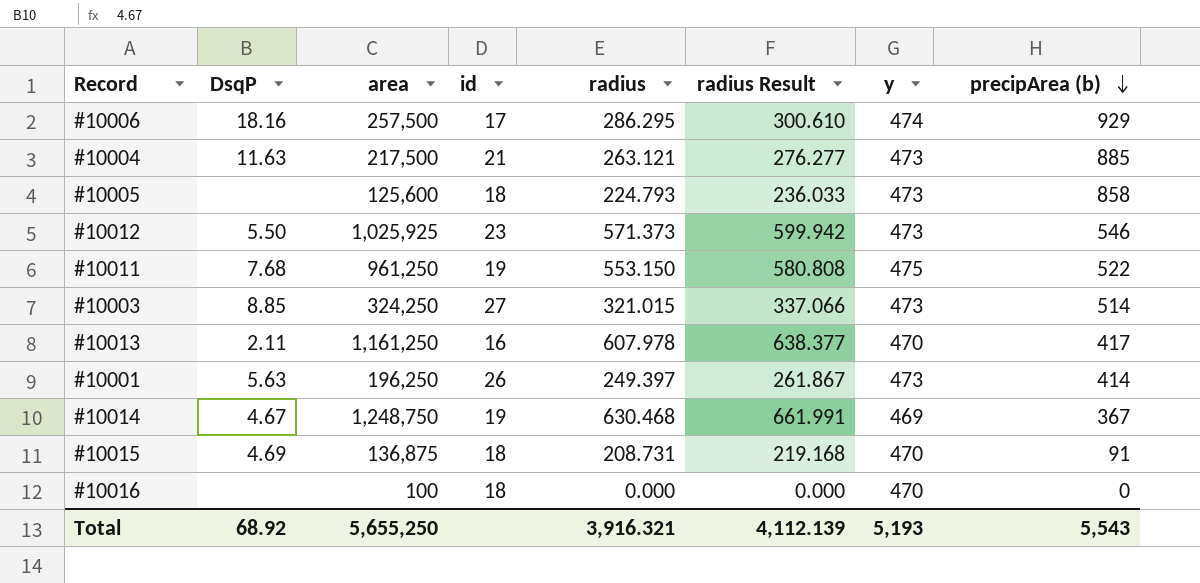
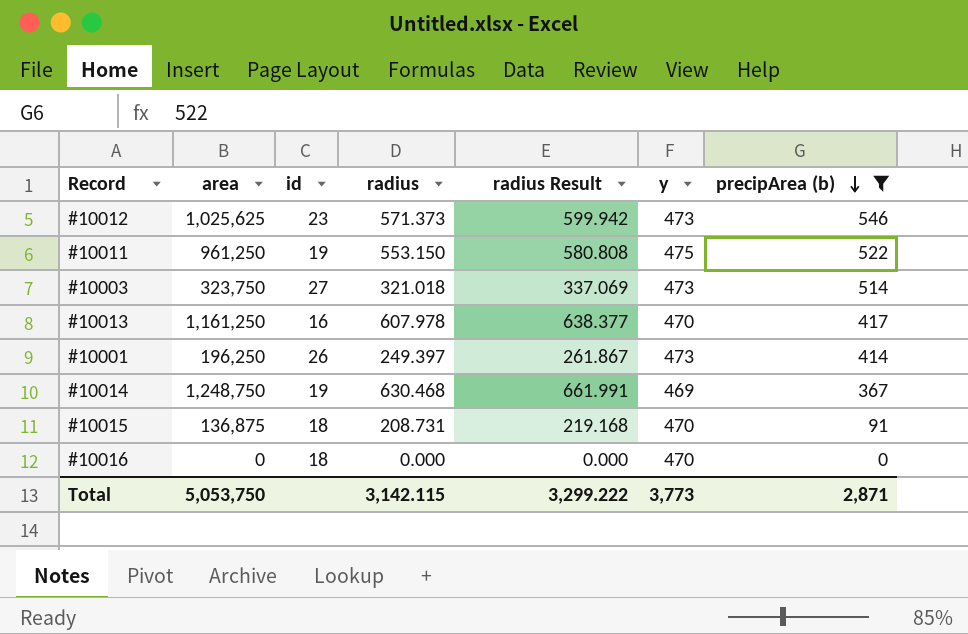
filter: none -> precipArea (b) <= 546
column DsqP | position: 2 -> none
#10012 | area: 1,025,925 -> 1,025,625
#10003 | area: 324,250 -> 323,750
#10003 | radius: 321.015 -> 321.018
#10003 | radius Result: 337.066 -> 337.069
#10016 | area: 100 -> 0
Total | area: 5,655,250 -> 5,053,750
Total | radius: 3,916.321 -> 3,142.115
Total | radius Result: 4,112.139 -> 3,299.222
Total | y: 5,193 -> 3,773
Total | precipArea (b): 5,543 -> 2,871

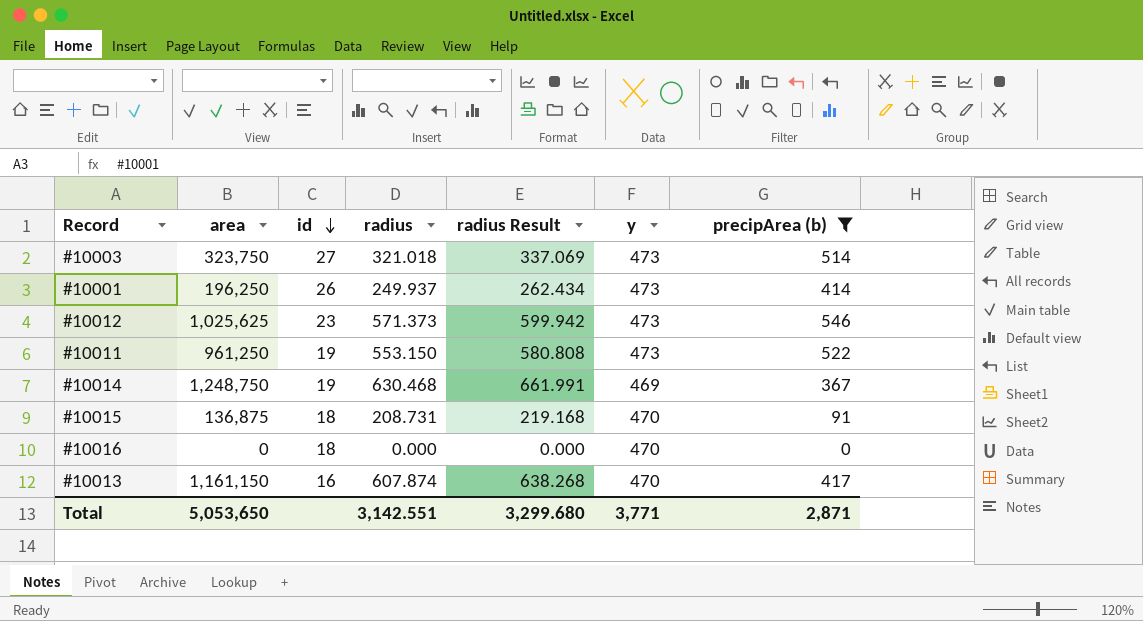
row order: precipArea (b) descending -> id descending
#10001 | radius: 249.397 -> 249.937
#10001 | radius Result: 261.867 -> 262.434
#10011 | y: 475 -> 473
#10013 | area: 1,161,250 -> 1,161,150
#10013 | radius: 607.978 -> 607.874
#10013 | radius Result: 638.377 -> 638.268
Total | area: 5,053,750 -> 5,053,650
Total | radius: 3,142.115 -> 3,142.551
Total | radius Result: 3,299.222 -> 3,299.680
Total | y: 3,773 -> 3,771

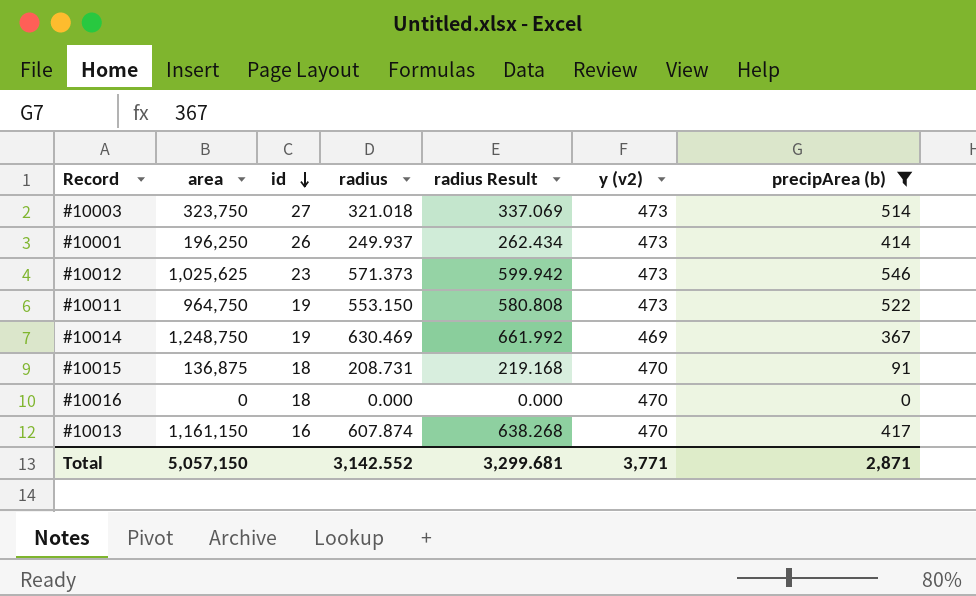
column name: y -> y (v2)
#10011 | area: 961,250 -> 964,750
#10014 | radius: 630.468 -> 630.469
#10014 | radius Result: 661.991 -> 661.992
Total | area: 5,053,650 -> 5,057,150
Total | radius: 3,142.551 -> 3,142.552
Total | radius Result: 3,299.680 -> 3,299.681

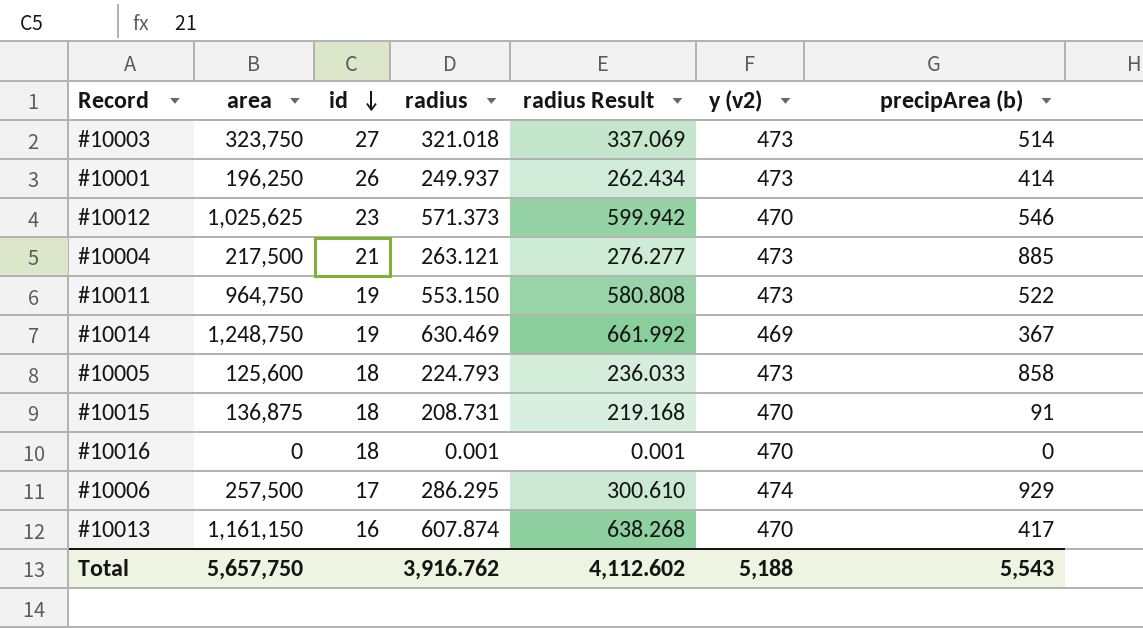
filter: precipArea (b) <= 546 -> none
#10012 | y (v2): 473 -> 470
#10016 | radius: 0.000 -> 0.001
#10016 | radius Result: 0.000 -> 0.001
Total | area: 5,057,150 -> 5,657,750
Total | radius: 3,142.552 -> 3,916.762
Total | radius Result: 3,299.681 -> 4,112.602
Total | y (v2): 3,771 -> 5,188
Total | precipArea (b): 2,871 -> 5,543

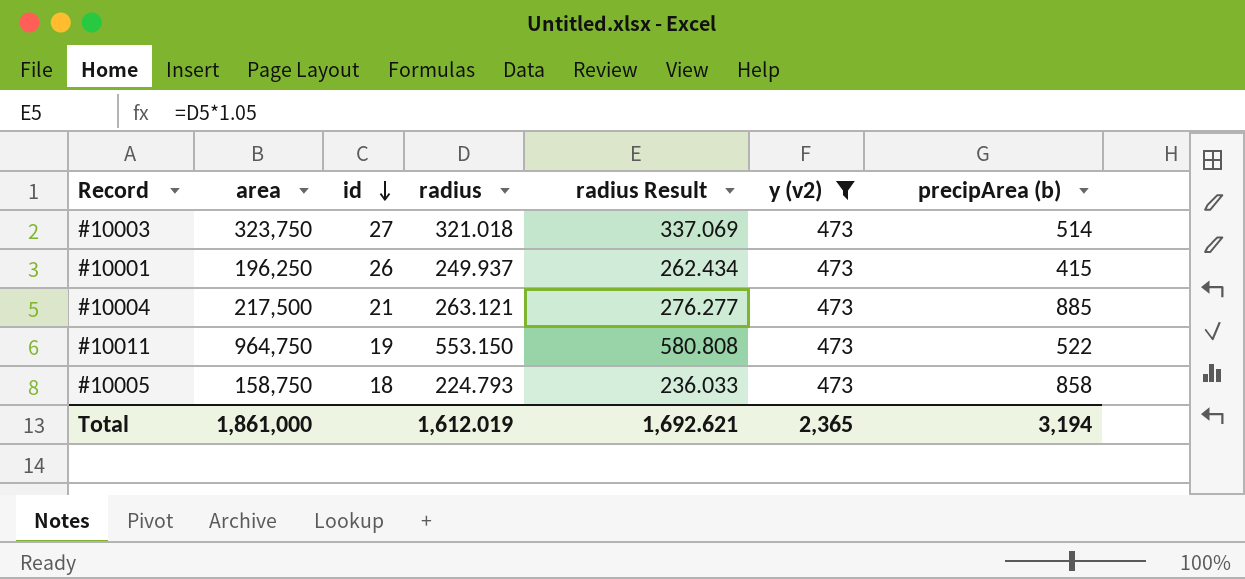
filter: none -> y (v2) = 473
#10001 | precipArea (b): 414 -> 415
#10005 | area: 125,600 -> 158,750
Total | area: 5,657,750 -> 1,861,000
Total | radius: 3,916.762 -> 1,612.019
Total | radius Result: 4,112.602 -> 1,692.621
Total | y (v2): 5,188 -> 2,365
Total | precipArea (b): 5,543 -> 3,194

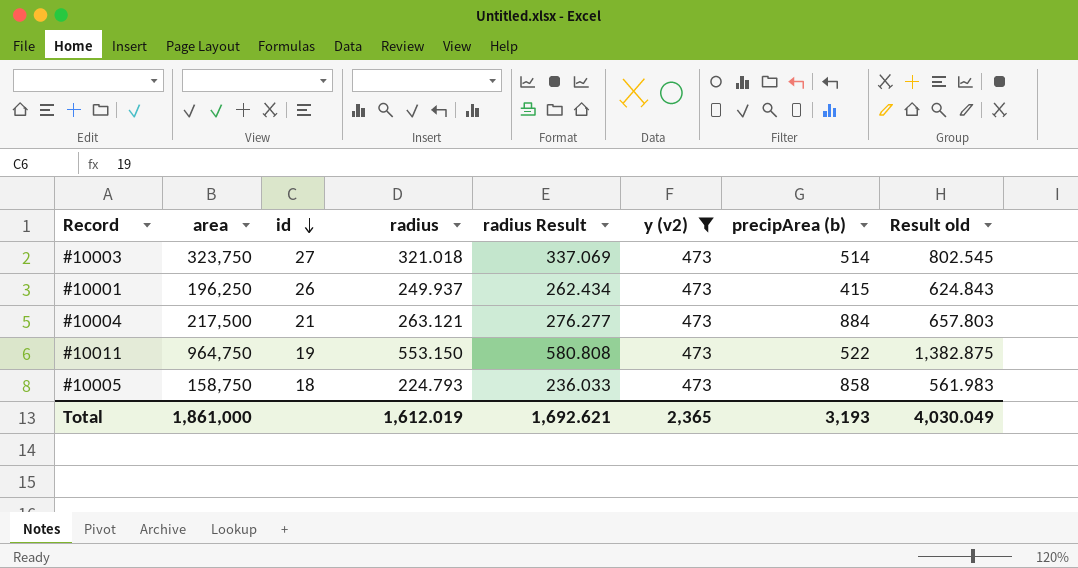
column Result old | formula: none -> [radius] * 2.5
#10004 | precipArea (b): 885 -> 884
Total | precipArea (b): 3,194 -> 3,193

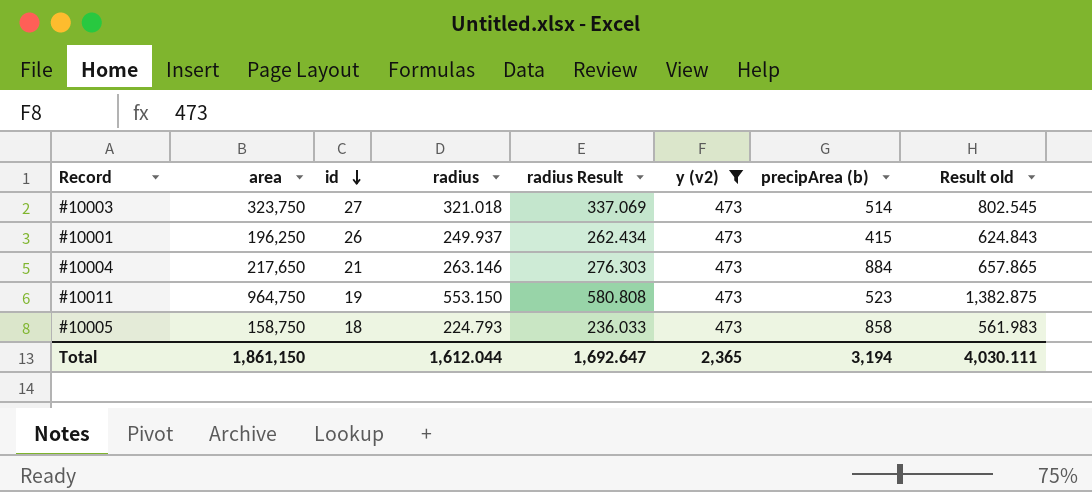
#10004 | area: 217,500 -> 217,650
#10004 | radius: 263.121 -> 263.146
#10004 | radius Result: 276.277 -> 276.303
#10004 | Result old: 657.803 -> 657.865
#10011 | precipArea (b): 522 -> 523
Total | area: 1,861,000 -> 1,861,150
Total | radius: 1,612.019 -> 1,612.044
Total | radius Result: 1,692.621 -> 1,692.647
Total | precipArea (b): 3,193 -> 3,194
Total | Result old: 4,030.049 -> 4,030.111

